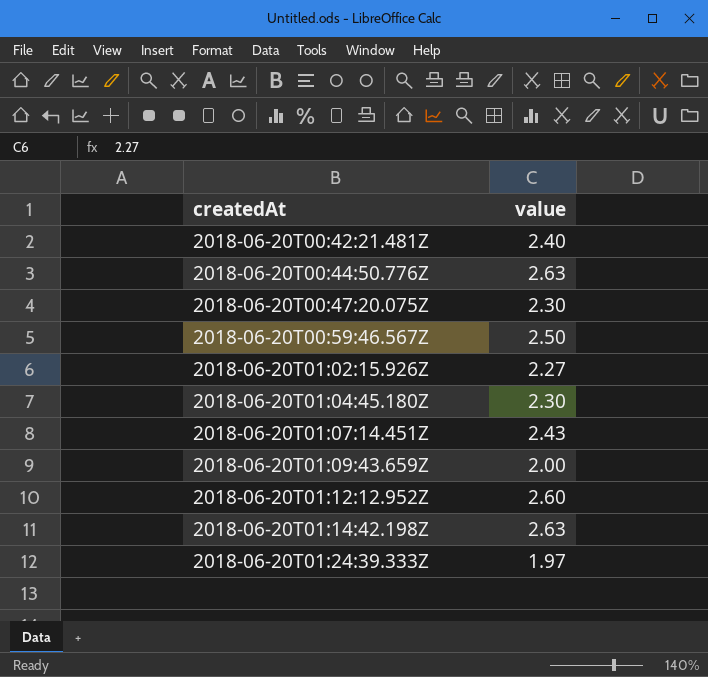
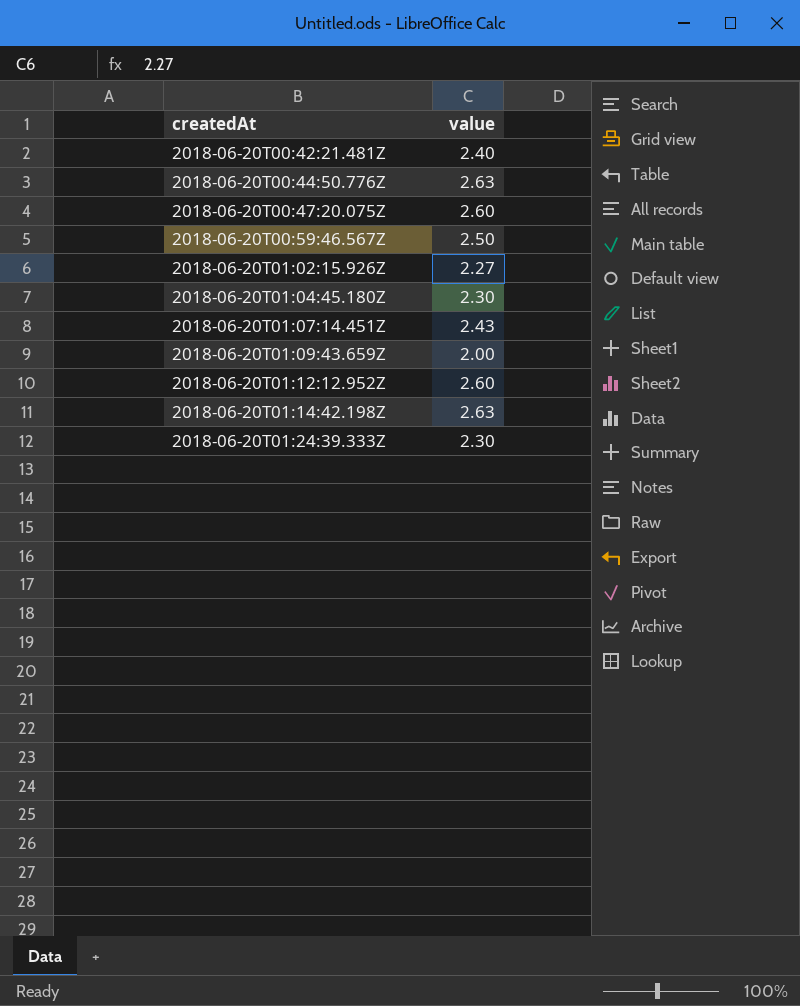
2018-06-20T00:47:20.075Z | value: 2.30 -> 2.60
2018-06-20T01:24:39.333Z | value: 1.97 -> 2.30

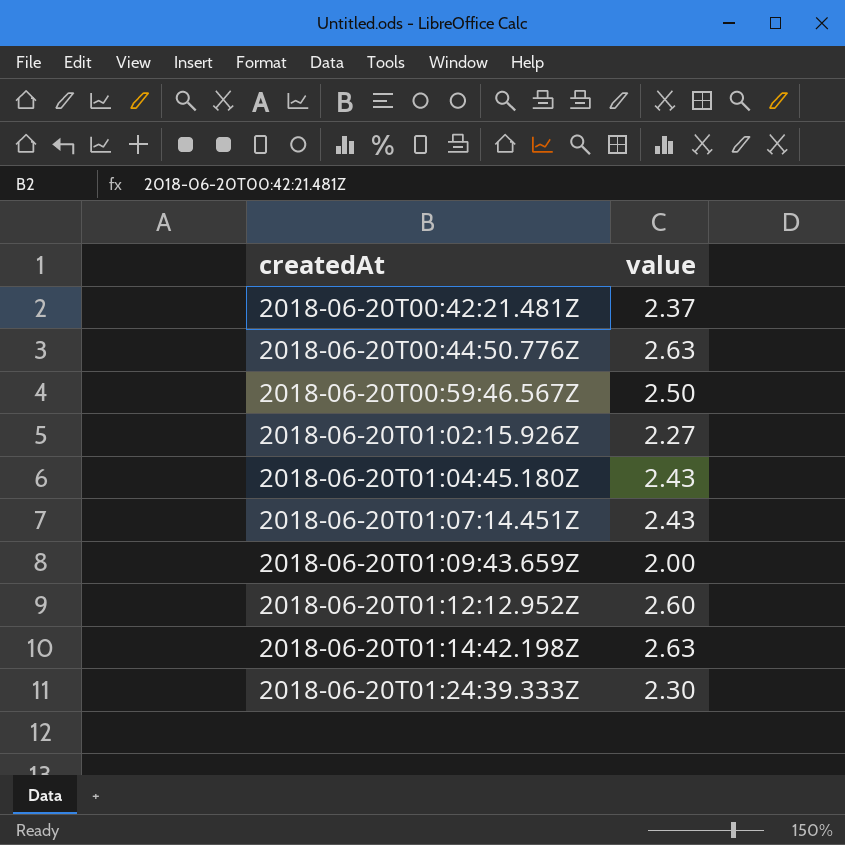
row 2018-06-20T00:47:20.075Z: 2.60 -> none
2018-06-20T00:42:21.481Z | value: 2.40 -> 2.37
2018-06-20T01:04:45.180Z | value: 2.30 -> 2.43

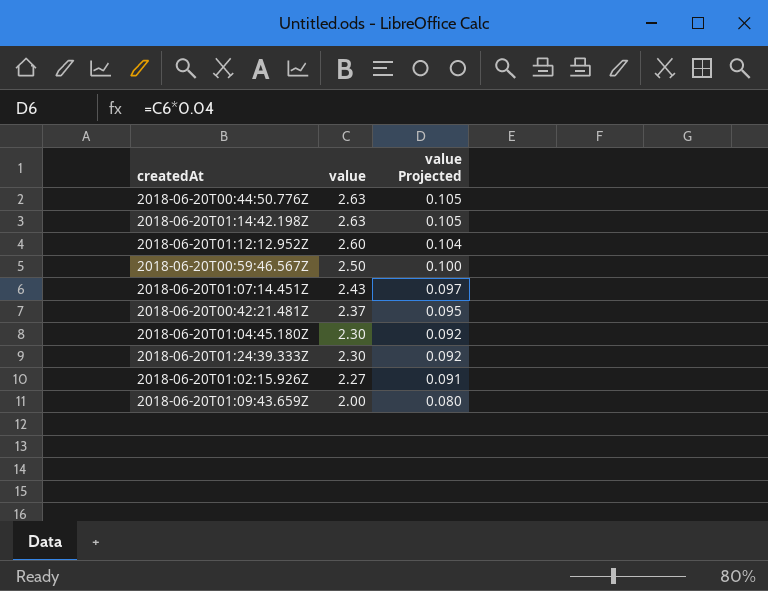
row order: createdAt ascending -> value descending
column value Projected | formula: none -> [value] * 0.04
2018-06-20T01:04:45.180Z | value: 2.43 -> 2.30

